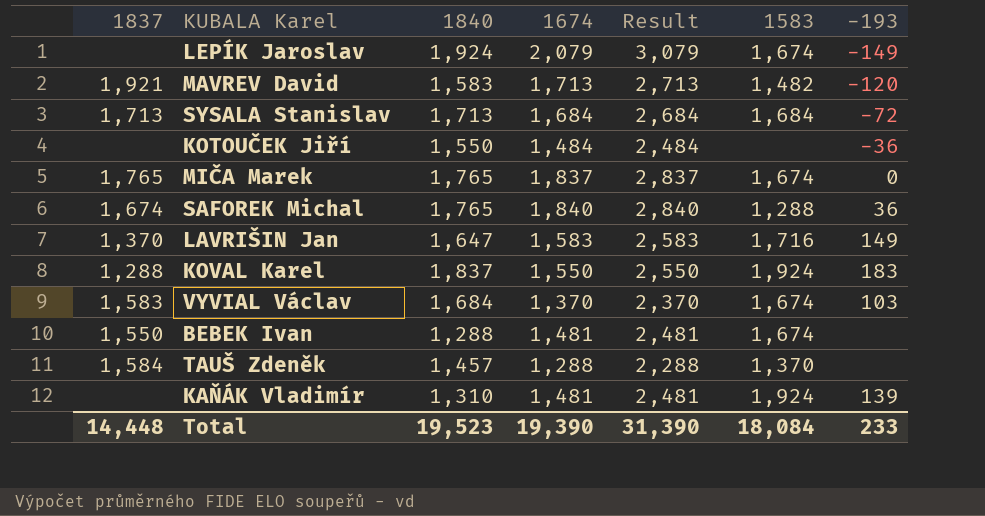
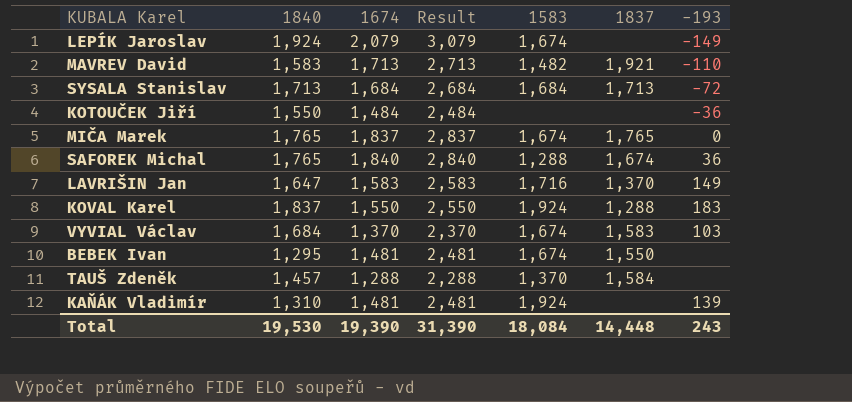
column 1837 | position: 1 -> 6
MAVREV David | -193: -120 -> -110
BEBEK Ivan | 1840: 1,288 -> 1,295
Total | 1840: 19,523 -> 19,530
Total | -193: 233 -> 243

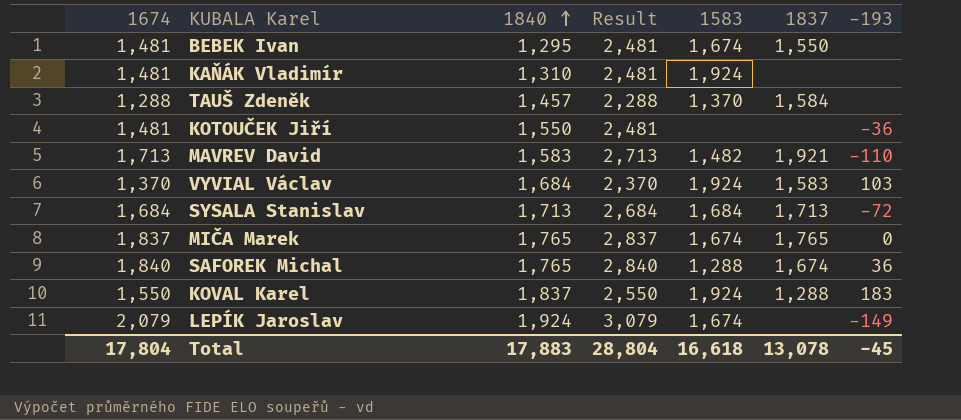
row order: none -> 1840 ascending
column 1674 | position: 3 -> 1
row LAVRIŠIN Jan: 1,647 | 1,583 | 2,583 | 1,716 | 1,370 | 149 -> none
KAŇÁK Vladimír | -193: 139 -> none
KOTOUČEK Jiří | 1674: 1,484 -> 1,481
KOTOUČEK Jiří | Result: 2,484 -> 2,481
VYVIAL Václav | 1583: 1,674 -> 1,924
Total | 1674: 19,390 -> 17,804
Total | 1840: 19,530 -> 17,883
Total | Result: 31,390 -> 28,804
Total | 1583: 18,084 -> 16,618
Total | 1837: 14,448 -> 13,078
Total | -193: 243 -> -45

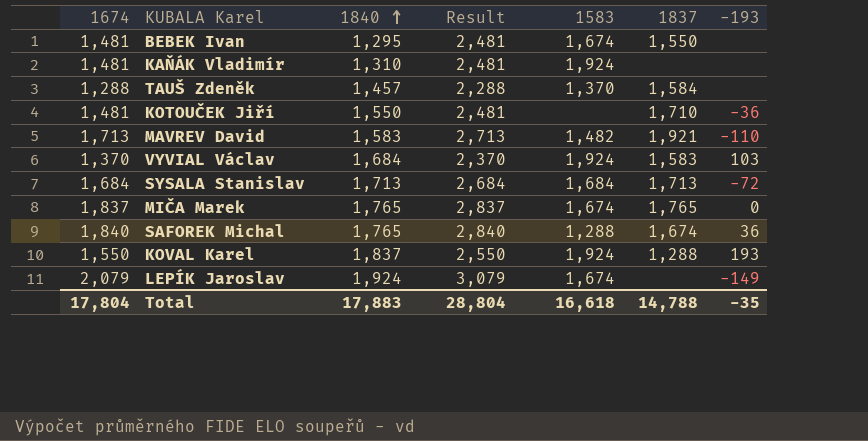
KOTOUČEK Jiří | 1837: none -> 1,710
KOVAL Karel | -193: 183 -> 193
Total | 1837: 13,078 -> 14,788
Total | -193: -45 -> -35

